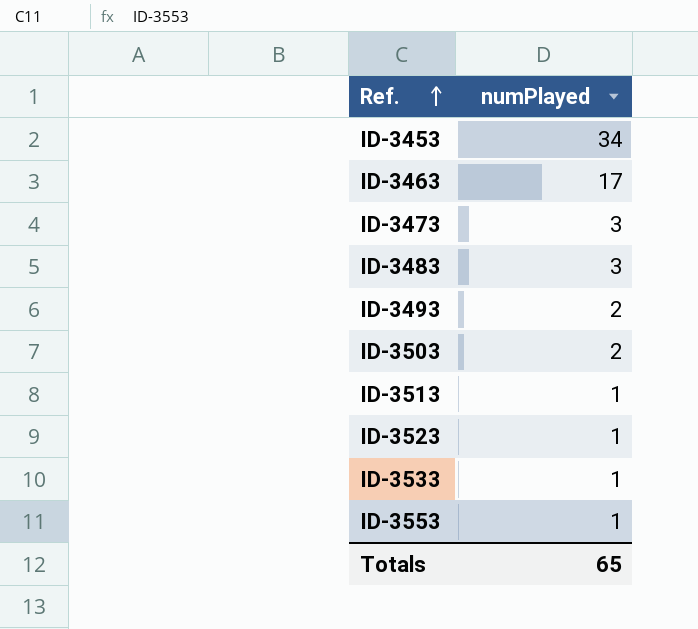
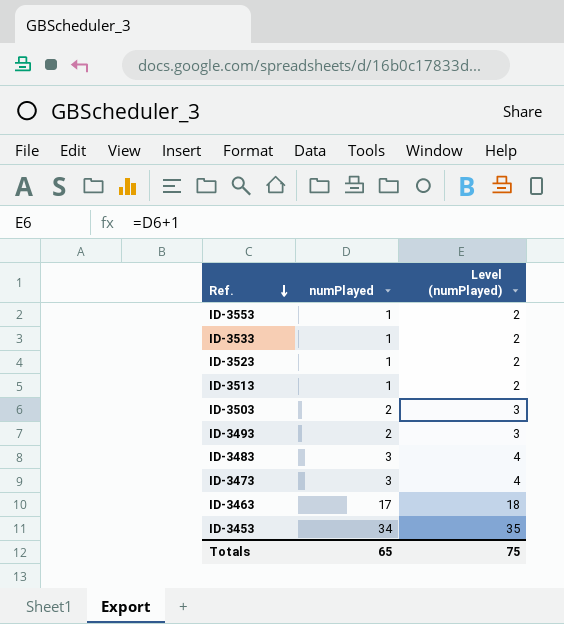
row order: Ref. ascending -> Ref. descending
column Level (numPlayed) | formula: none -> [numPlayed] + 1

